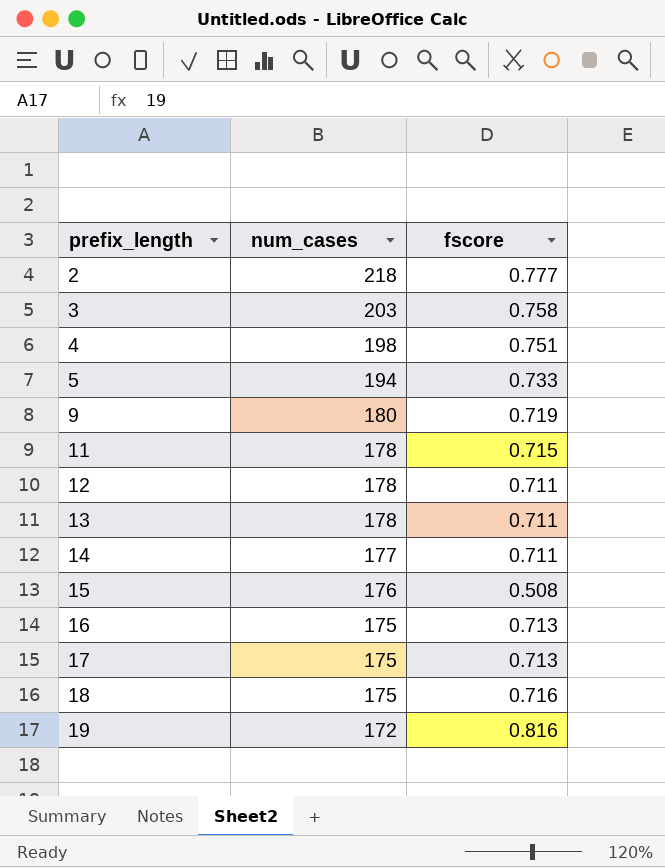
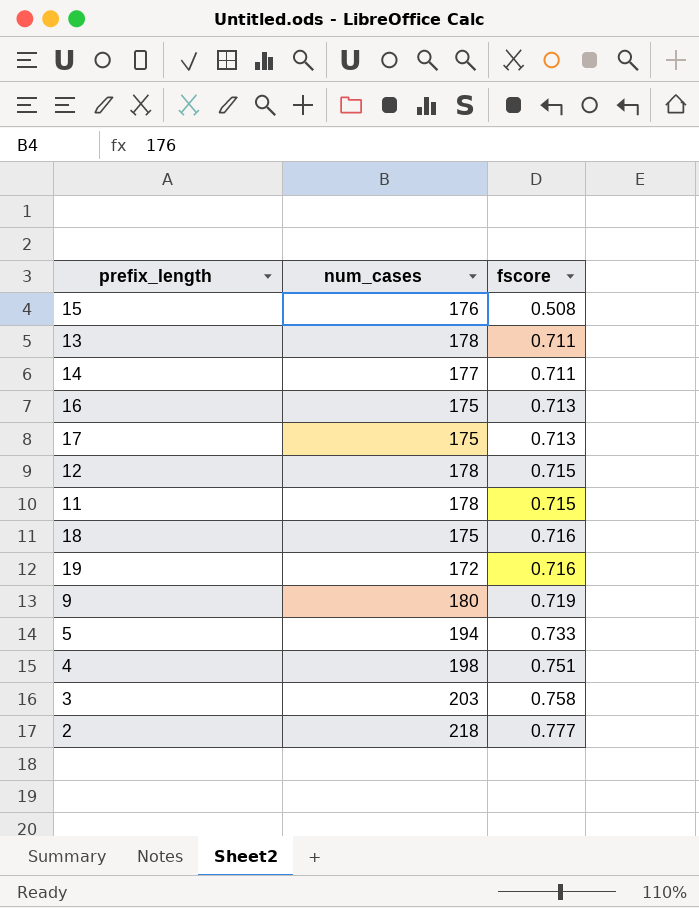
row order: prefix_length ascending -> fscore ascending
12 | fscore: 0.711 -> 0.715
19 | fscore: 0.816 -> 0.716

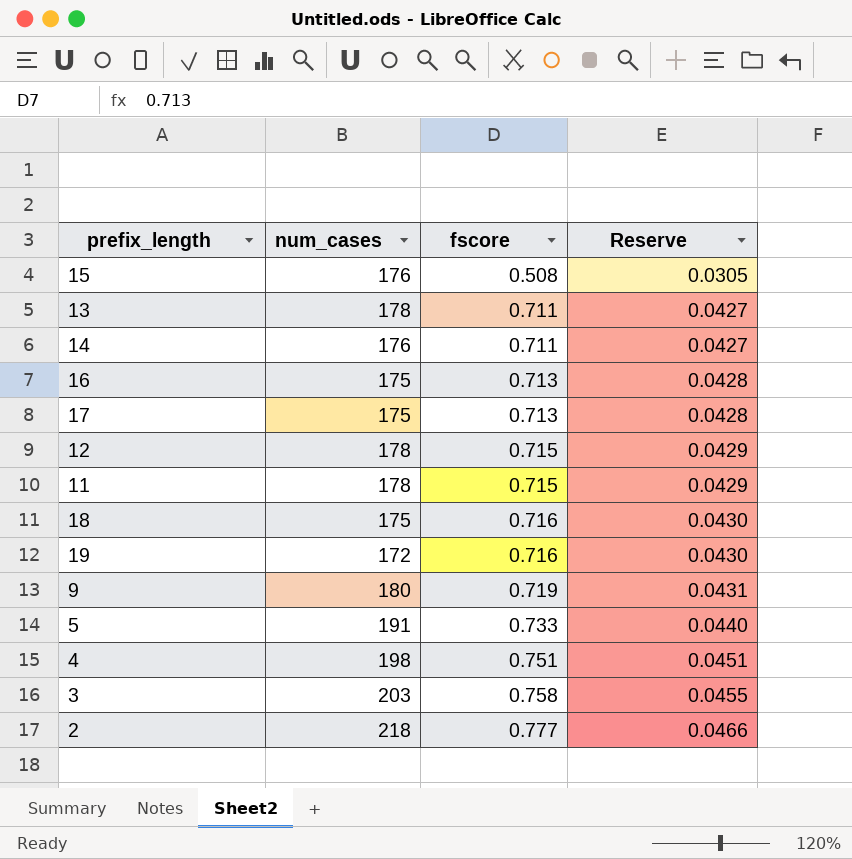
column Reserve | formula: none -> [fscore] * 0.06
14 | num_cases: 177 -> 176
5 | num_cases: 194 -> 191

